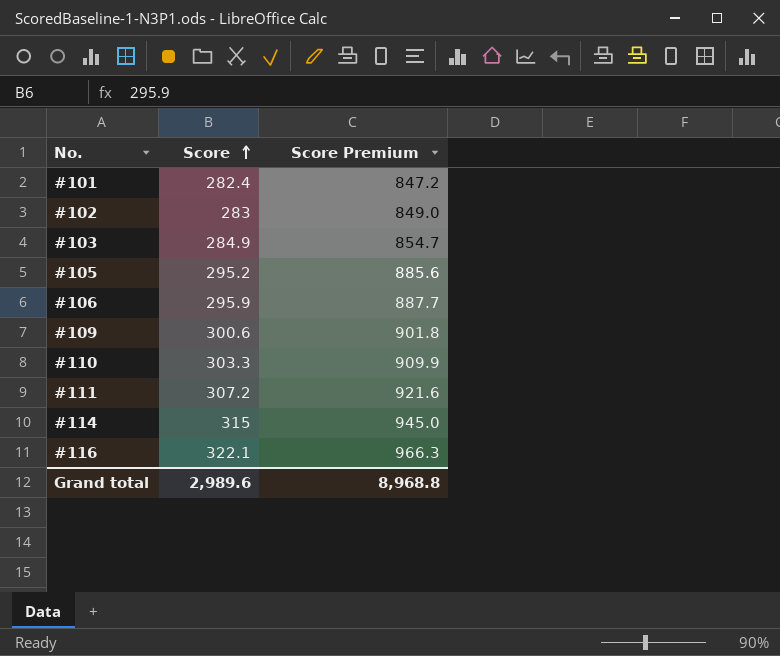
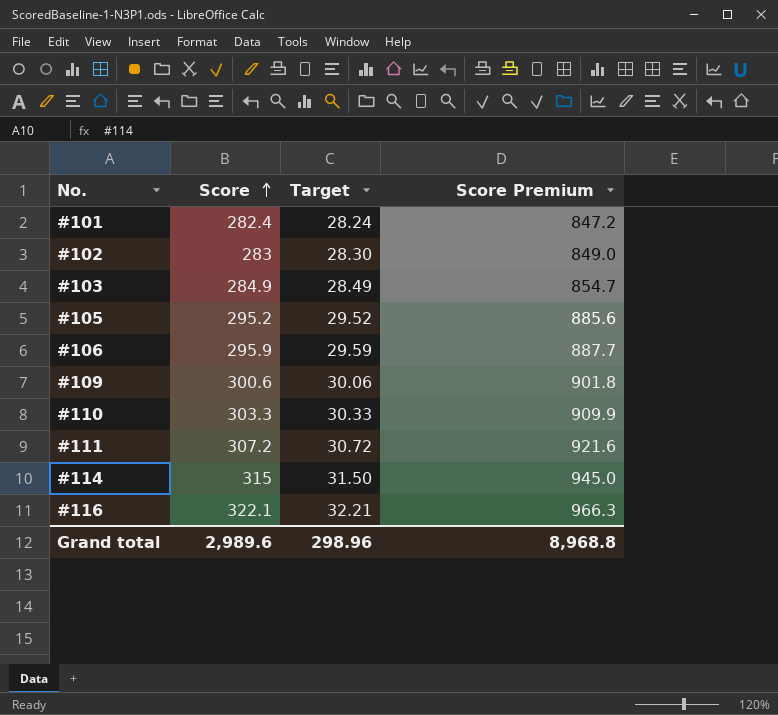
column Target | formula: none -> [Score] * 0.1

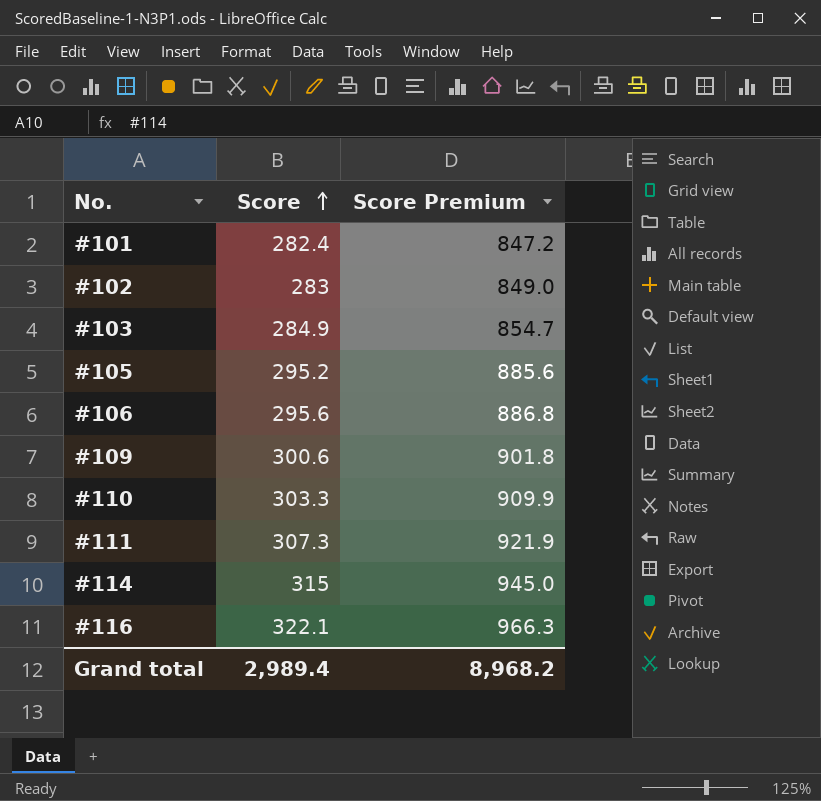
column Target | formula: [Score] * 0.1 -> none
#106 | Score: 295.9 -> 295.6
#106 | Score Premium: 887.7 -> 886.8
#111 | Score: 307.2 -> 307.3
#111 | Score Premium: 921.6 -> 921.9
Grand total | Score: 2,989.6 -> 2,989.4
Grand total | Score Premium: 8,968.8 -> 8,968.2

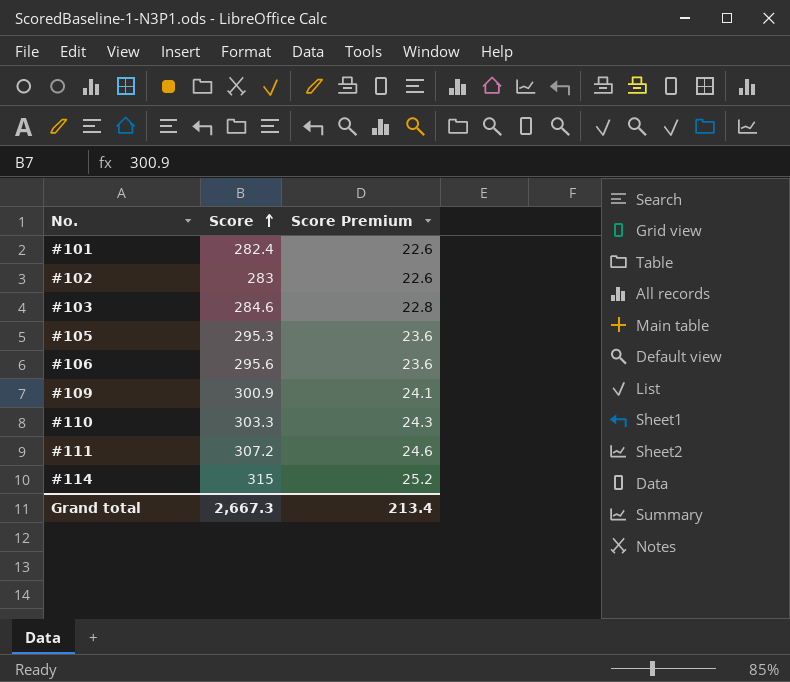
column Score Premium | formula: [Score] * 3 -> [Score] * 0.08
row #116: 322.1 | 966.3 -> none
#103 | Score: 284.9 -> 284.6
#105 | Score: 295.2 -> 295.3
#109 | Score: 300.6 -> 300.9
#111 | Score: 307.3 -> 307.2
Grand total | Score: 2,989.4 -> 2,667.3
Grand total | Score Premium: 8,968.2 -> 213.4

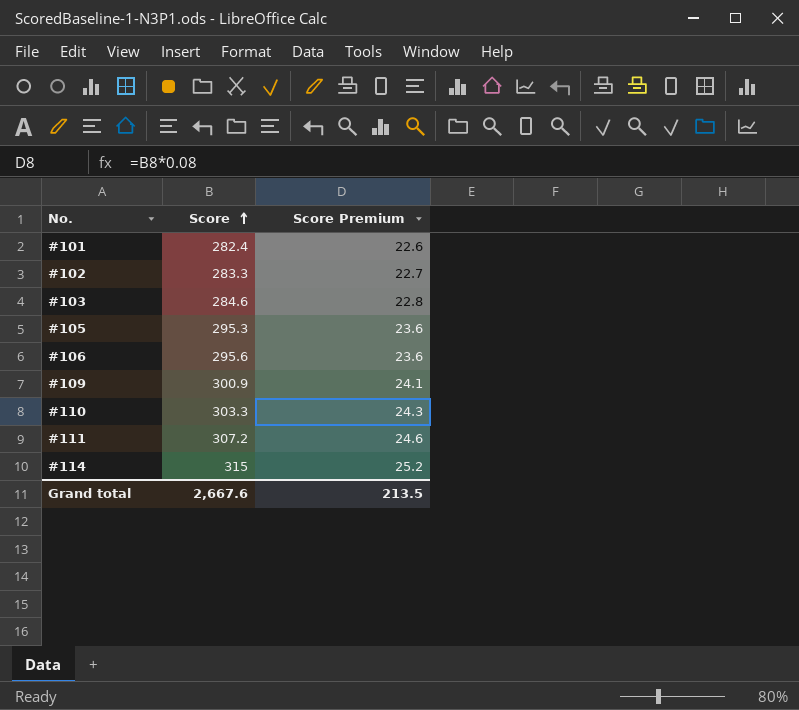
#102 | Score: 283 -> 283.3
#102 | Score Premium: 22.6 -> 22.7
Grand total | Score: 2,667.3 -> 2,667.6
Grand total | Score Premium: 213.4 -> 213.5

